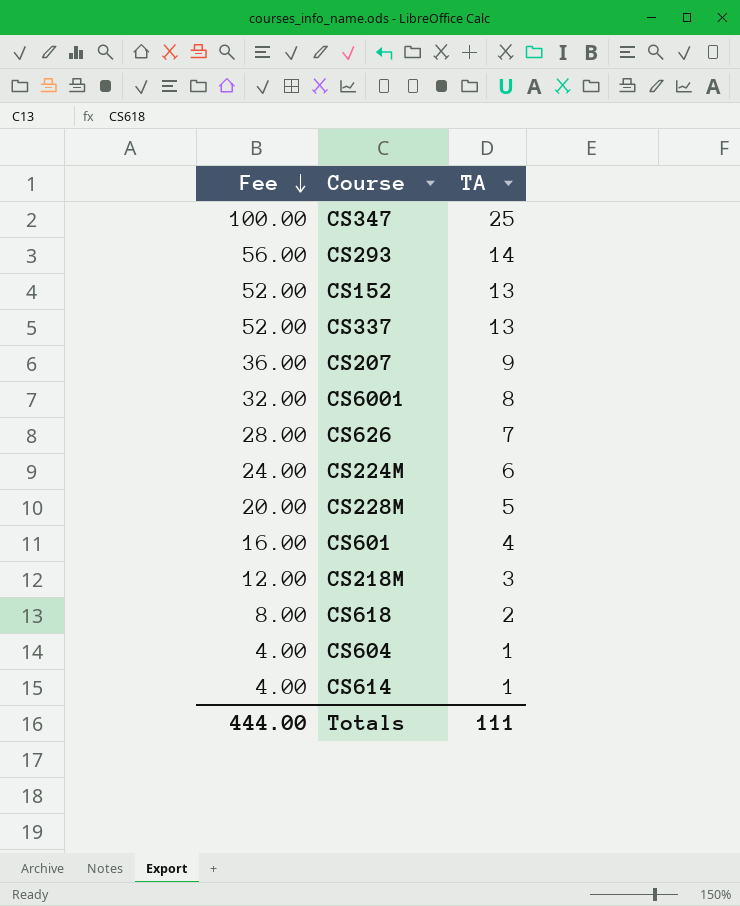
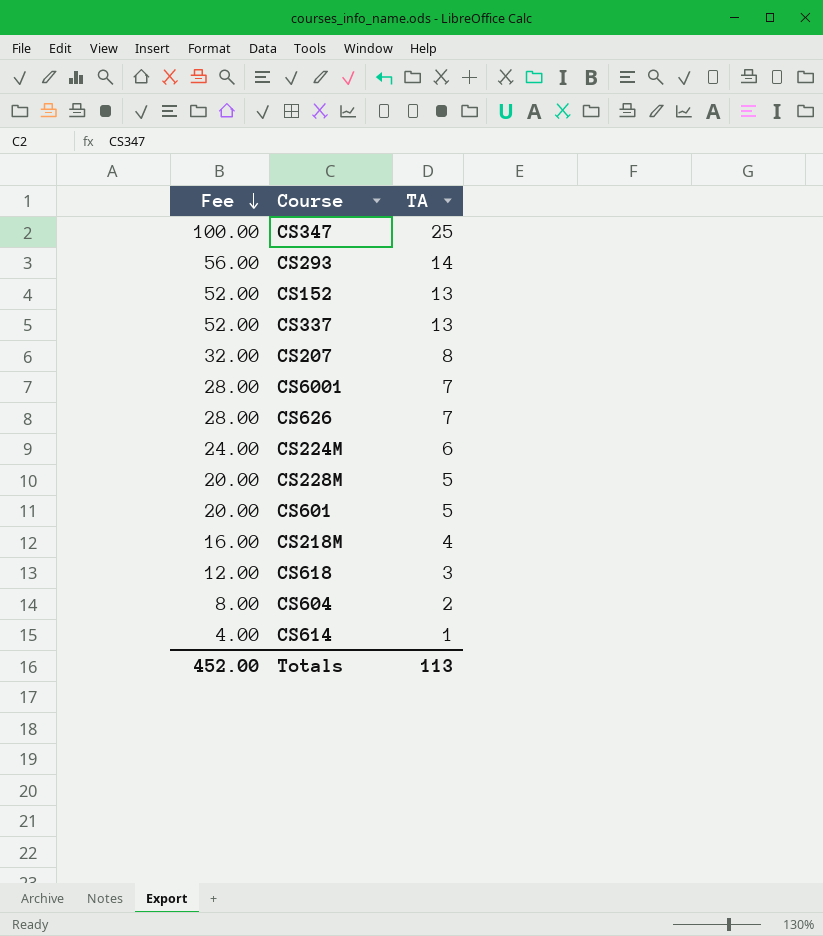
CS207 | Fee: 36.00 -> 32.00
CS207 | TA: 9 -> 8
CS6001 | Fee: 32.00 -> 28.00
CS6001 | TA: 8 -> 7
CS601 | Fee: 16.00 -> 20.00
CS601 | TA: 4 -> 5
CS218M | Fee: 12.00 -> 16.00
CS218M | TA: 3 -> 4
CS618 | Fee: 8.00 -> 12.00
CS618 | TA: 2 -> 3
CS604 | Fee: 4.00 -> 8.00
CS604 | TA: 1 -> 2
Totals | Fee: 444.00 -> 452.00
Totals | TA: 111 -> 113

